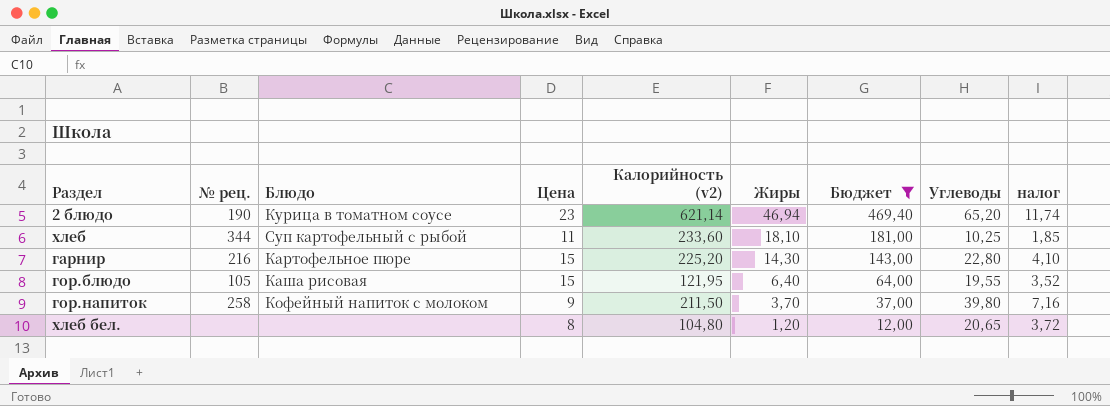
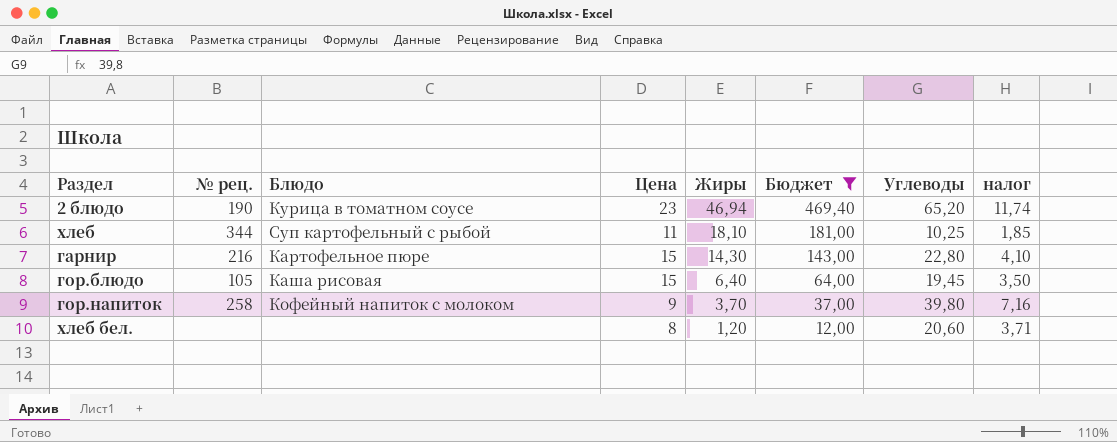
column Калорийность (v2) | position: 5 -> none
гор.блюдо | Углеводы: 19,55 -> 19,45
гор.блюдо | налог: 3,52 -> 3,50
хлеб бел. | Углеводы: 20,65 -> 20,60
хлеб бел. | налог: 3,72 -> 3,71

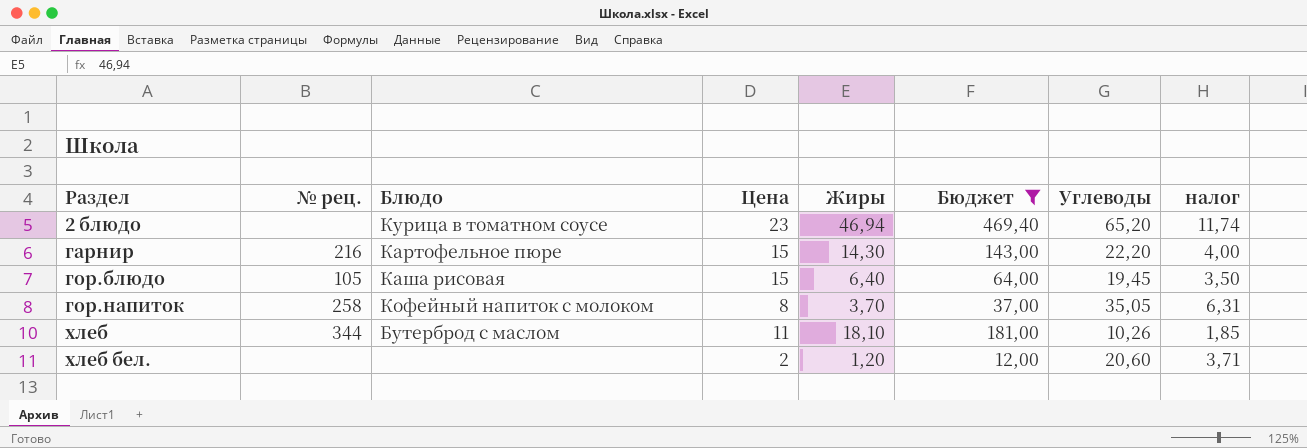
row order: Жиры descending -> Раздел ascending
2 блюдо | № рец.: 190 -> none
гарнир | Углеводы: 22,80 -> 22,20
гарнир | налог: 4,10 -> 4,00
гор.напиток | Цена: 9 -> 8
гор.напиток | Углеводы: 39,80 -> 35,05
гор.напиток | налог: 7,16 -> 6,31
хлеб | Блюдо: Суп картофельный с рыбой -> Бутерброд с маслом
хлеб | Углеводы: 10,25 -> 10,26
хлеб бел. | Цена: 8 -> 2

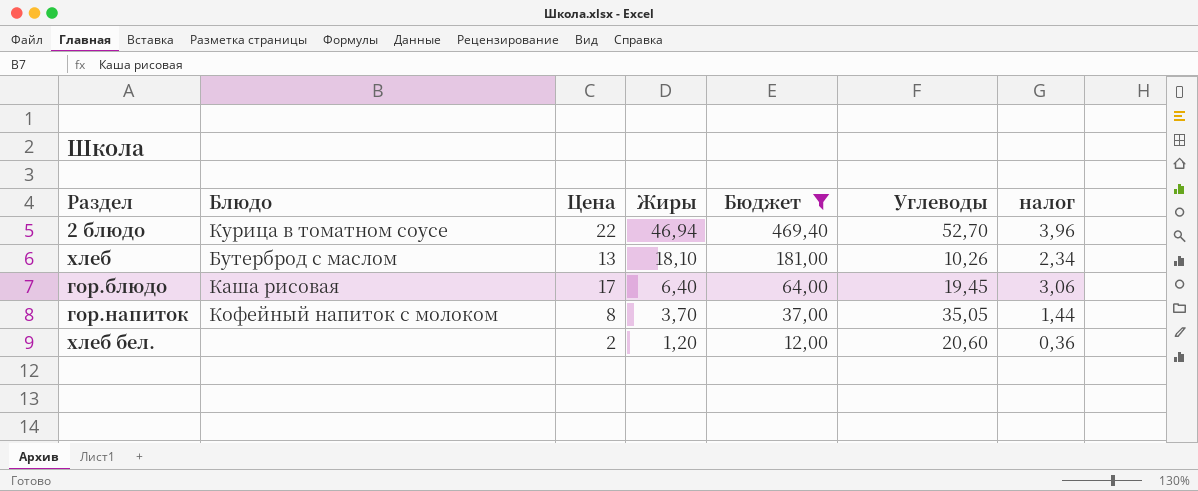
row order: Раздел ascending -> Жиры descending
column № рец. | position: 2 -> none
column налог | formula: [Углеводы] * 0,18 -> [Цена] * 0,18
row гарнир: 216 | Картофельное пюре | 15 | 14,30 | 143,00 | 22,20 | 4,00 -> none
2 блюдо | Цена: 23 -> 22
2 блюдо | Углеводы: 65,20 -> 52,70
хлеб | Цена: 11 -> 13
гор.блюдо | Цена: 15 -> 17

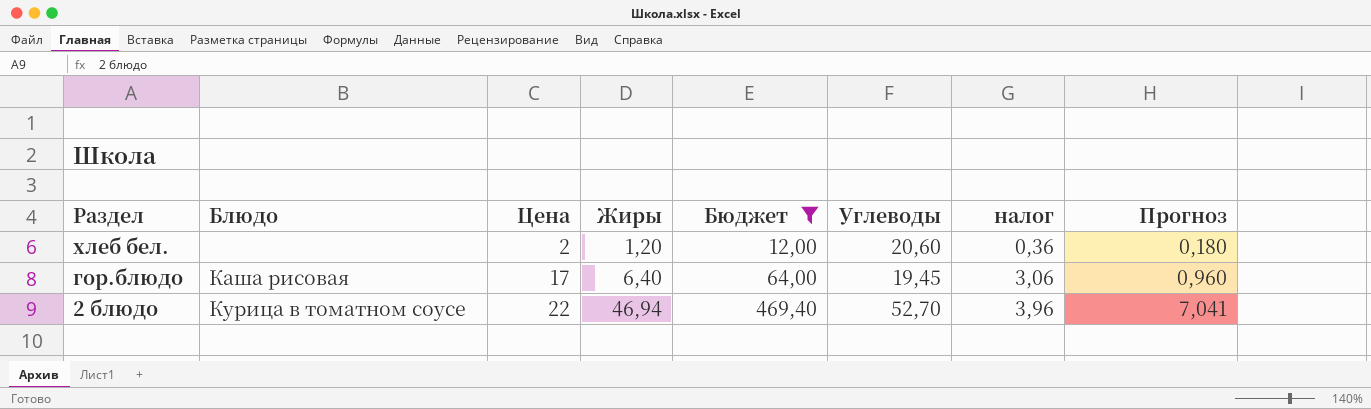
row order: Жиры descending -> Раздел descending
column Прогноз | formula: none -> [Жиры] * 0,15
row хлеб: Бутерброд с маслом | 13 | 18,10 | 181,00 | 10,26 | 2,34 -> none
row гор.напиток: Кофейный напиток с молоком | 8 | 3,70 | 37,00 | 35,05 | 1,44 -> none

